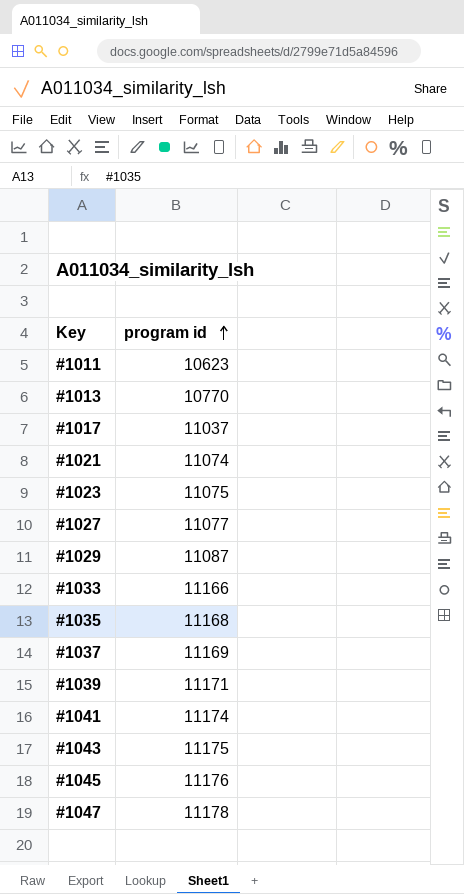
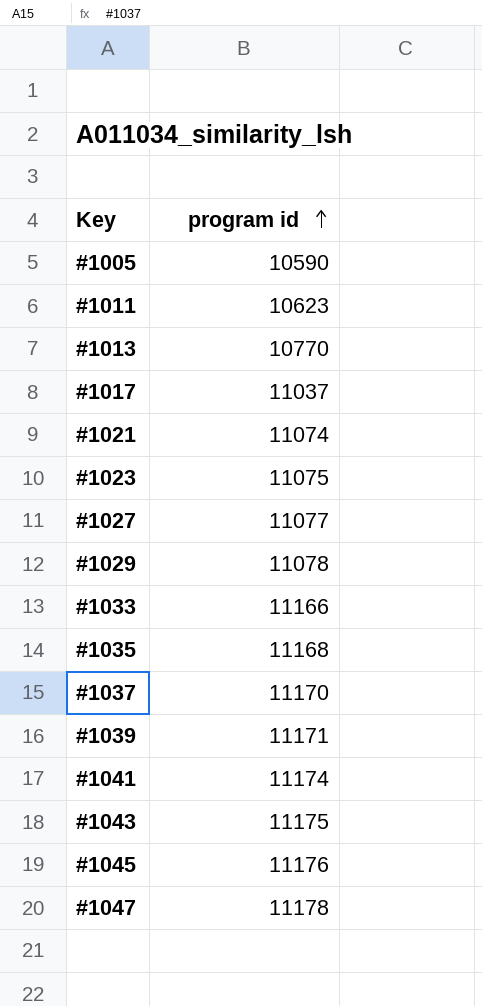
row #1005: none -> 10590
#1029 | program id: 11087 -> 11078
#1037 | program id: 11169 -> 11170

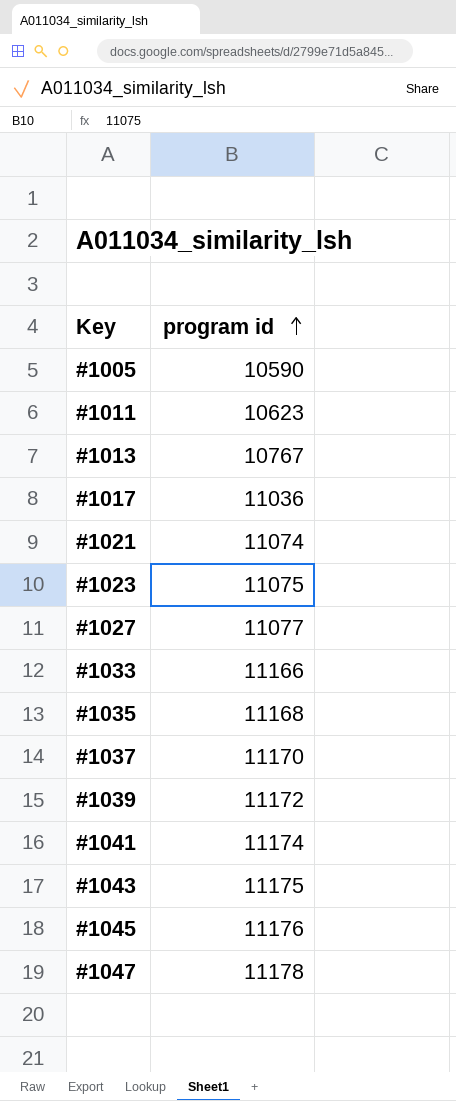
row #1029: 11078 -> none
#1013 | program id: 10770 -> 10767
#1017 | program id: 11037 -> 11036
#1039 | program id: 11171 -> 11172

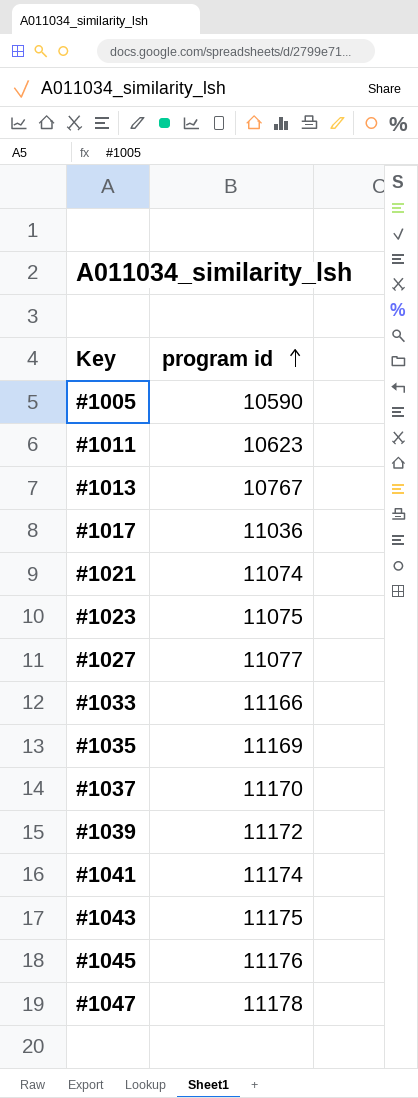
#1035 | program id: 11168 -> 11169

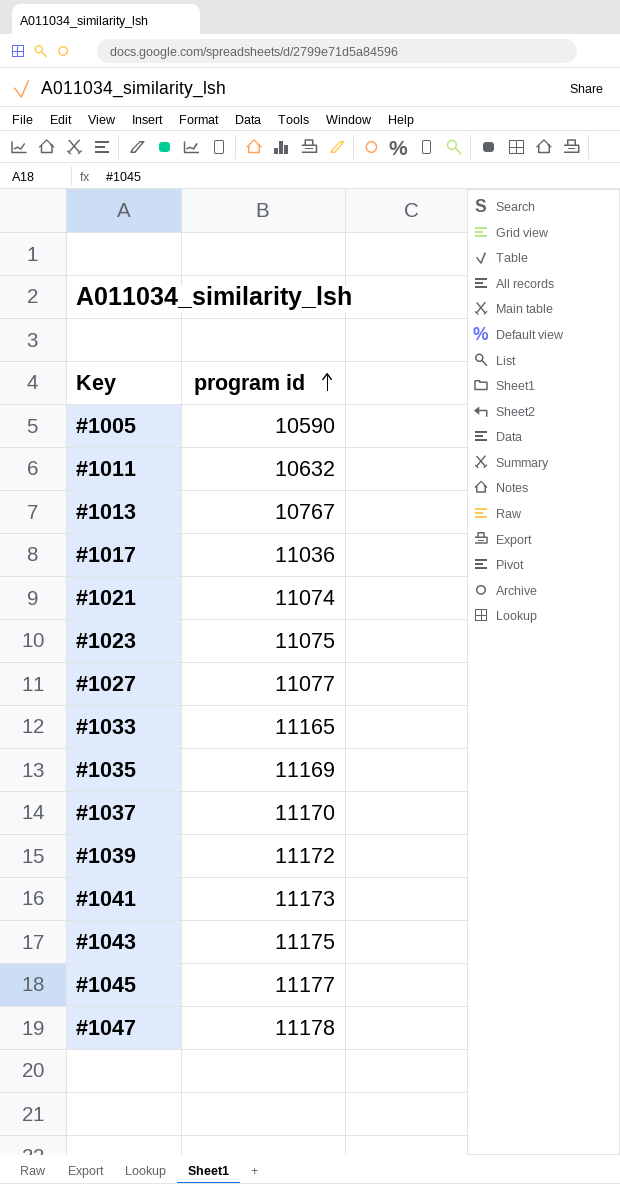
#1011 | program id: 10623 -> 10632
#1033 | program id: 11166 -> 11165
#1041 | program id: 11174 -> 11173
#1045 | program id: 11176 -> 11177

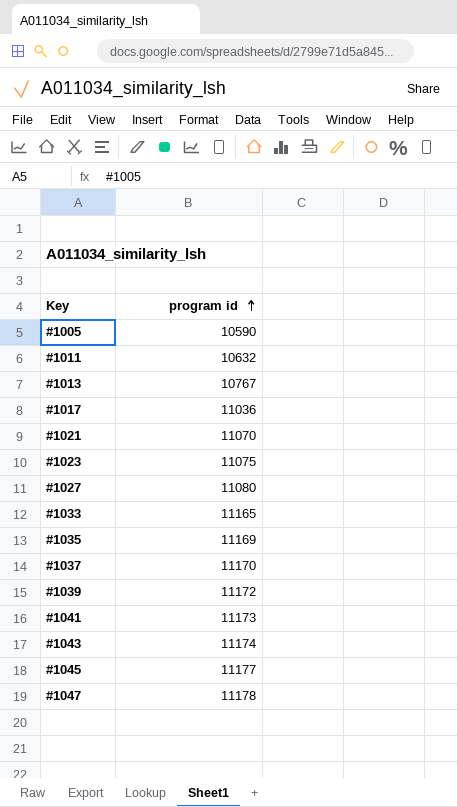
#1021 | program id: 11074 -> 11070
#1027 | program id: 11077 -> 11080
#1043 | program id: 11175 -> 11174

